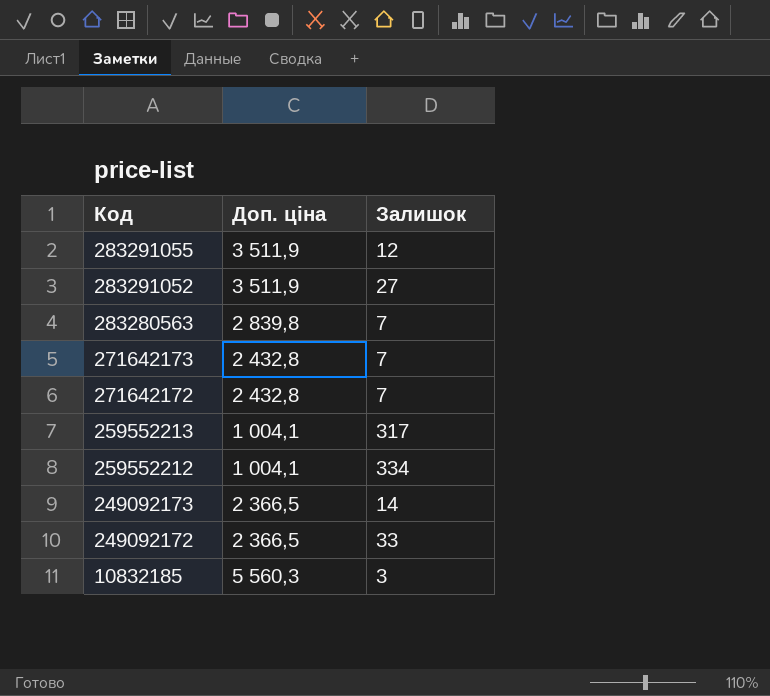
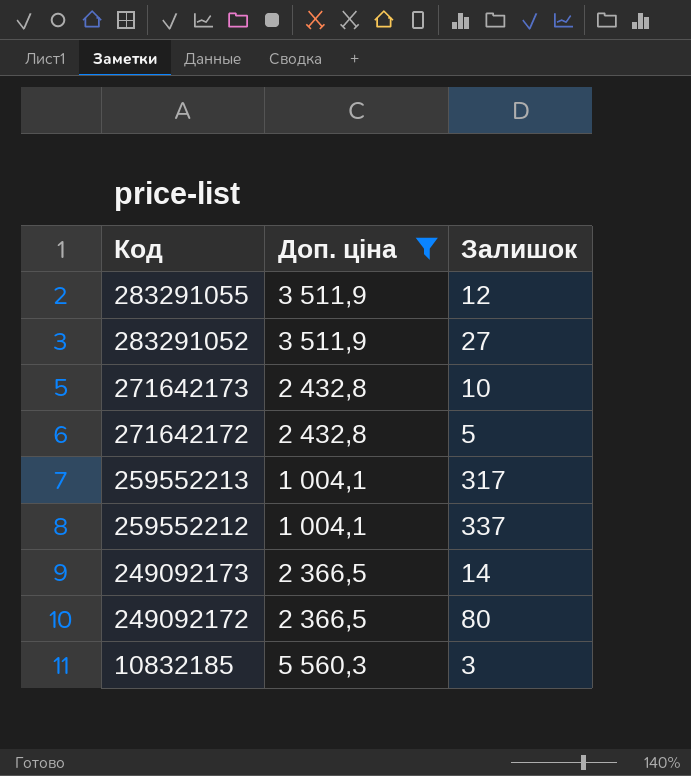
filter: none -> Доп. ціна != 2 839,8
271642173 | Залишок: 7 -> 10
271642172 | Залишок: 7 -> 5
259552212 | Залишок: 334 -> 337
249092172 | Залишок: 33 -> 80

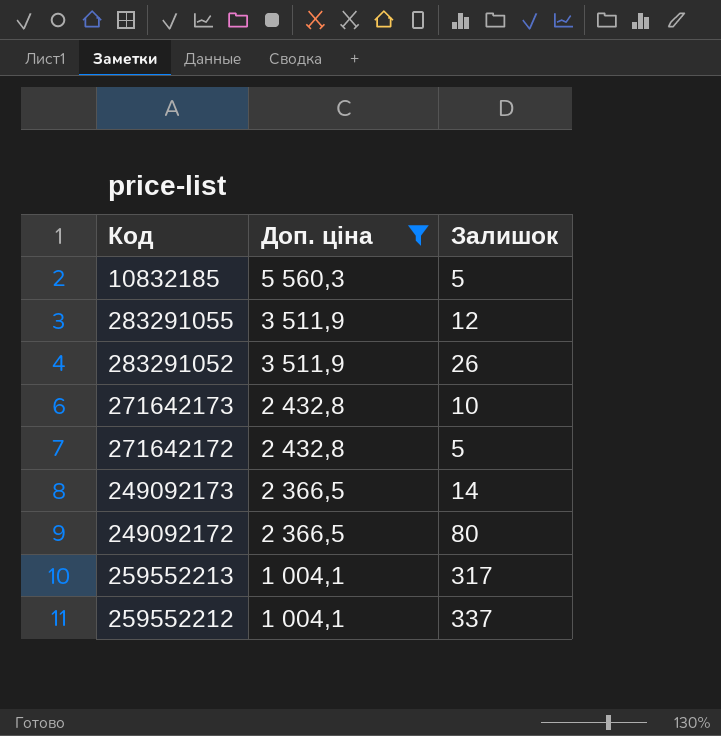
row order: Код descending -> Доп. ціна descending
10832185 | Залишок: 3 -> 5
283291052 | Залишок: 27 -> 26

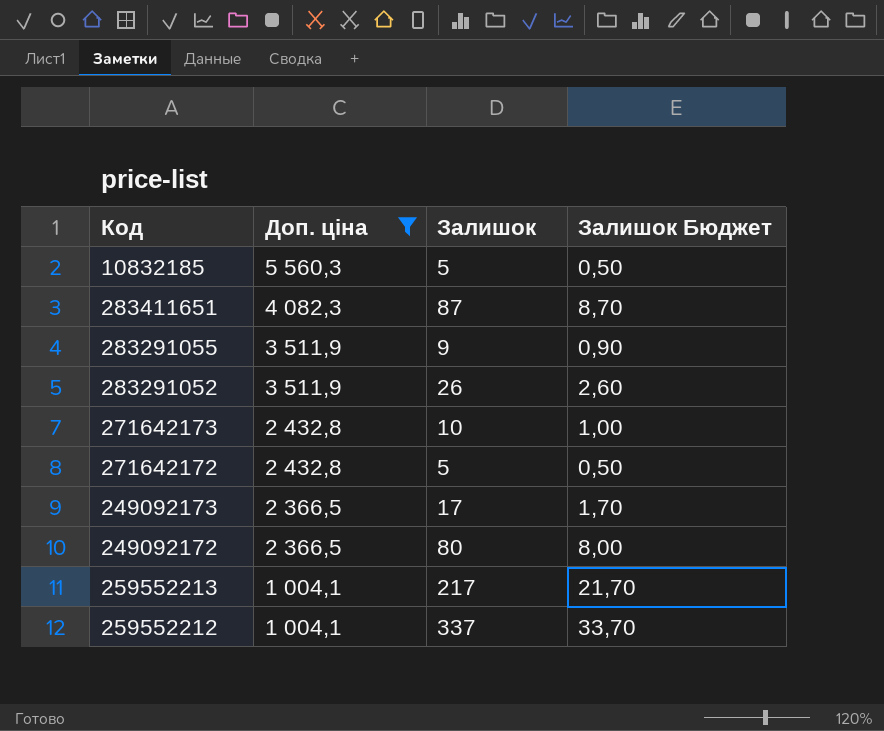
column Залишок Бюджет | formula: none -> [Залишок] * 0,1
row 283411651: none -> 4 082,3 | 87 | 8,70
283291055 | Залишок: 12 -> 9
249092173 | Залишок: 14 -> 17
259552213 | Залишок: 317 -> 217

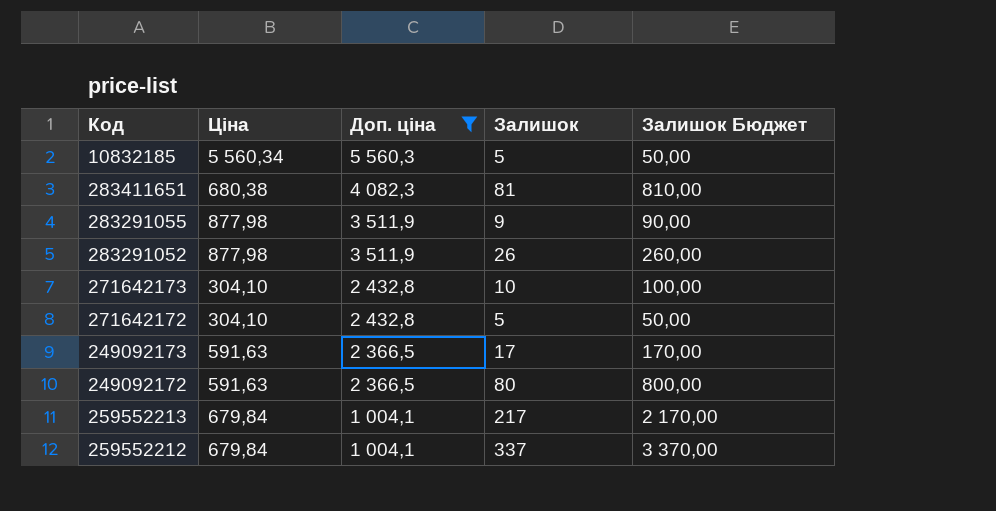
column Ціна | position: none -> 2
column Залишок Бюджет | formula: [Залишок] * 0,1 -> [Залишок] * 10
283411651 | Залишок: 87 -> 81

